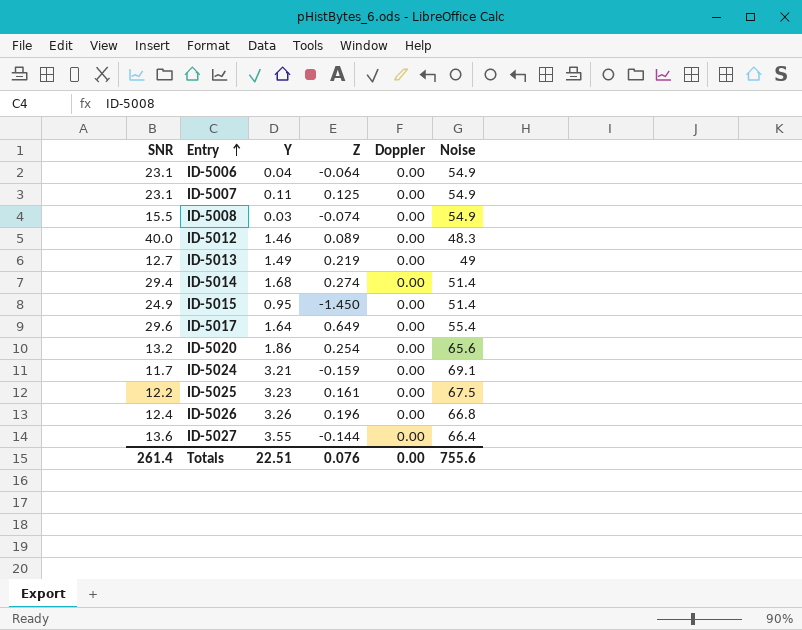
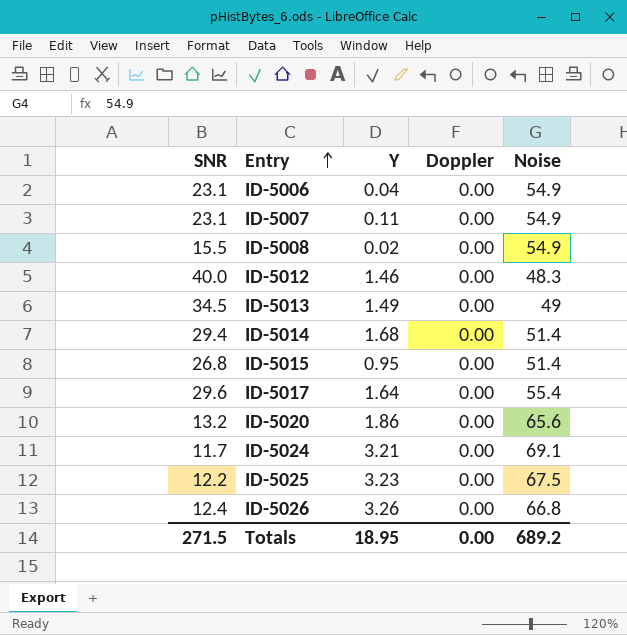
column Z | position: 4 -> none
row ID-5027: 13.6 | 3.55 | -0.144 | 0.00 | 66.4 -> none
ID-5008 | Y: 0.03 -> 0.02
ID-5013 | SNR: 12.7 -> 34.5
ID-5015 | SNR: 24.9 -> 26.8
Totals | SNR: 261.4 -> 271.5
Totals | Y: 22.51 -> 18.95
Totals | Noise: 755.6 -> 689.2

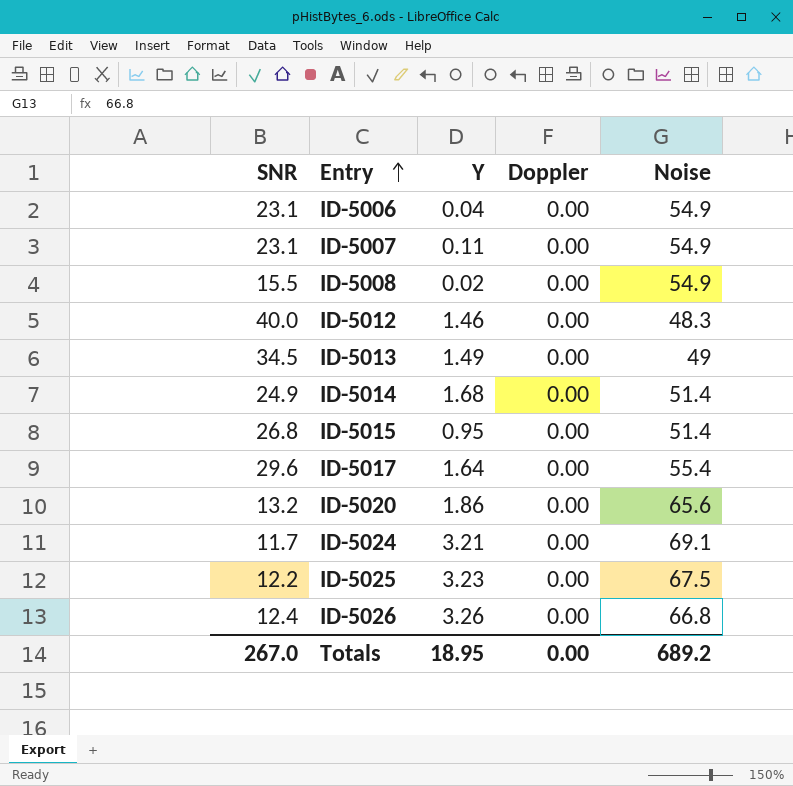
ID-5014 | SNR: 29.4 -> 24.9
Totals | SNR: 271.5 -> 267.0

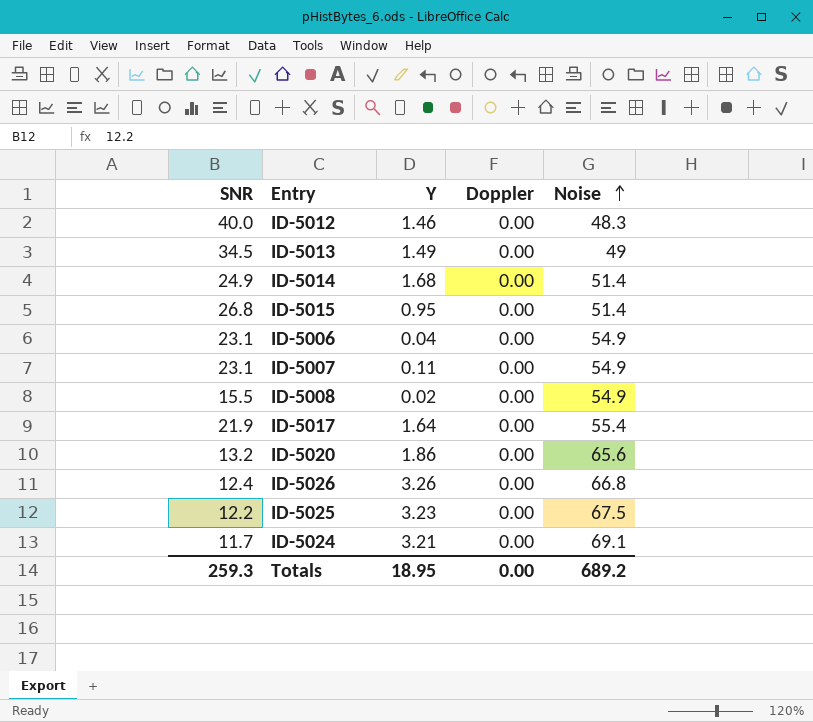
row order: Entry ascending -> Noise ascending
ID-5017 | SNR: 29.6 -> 21.9
Totals | SNR: 267.0 -> 259.3

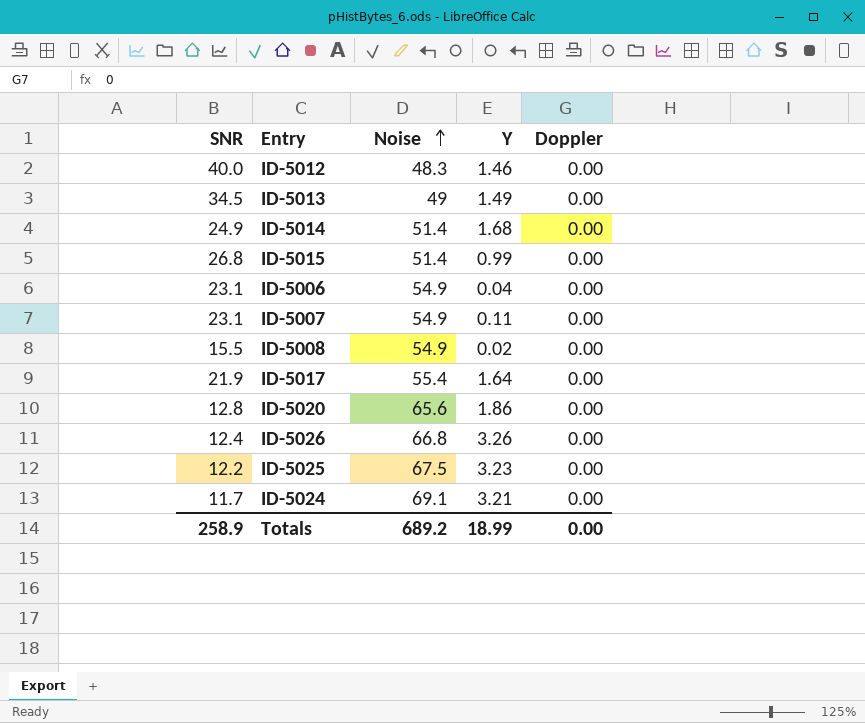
column Noise | position: 5 -> 3
ID-5015 | Y: 0.95 -> 0.99
ID-5020 | SNR: 13.2 -> 12.8
Totals | SNR: 259.3 -> 258.9
Totals | Y: 18.95 -> 18.99

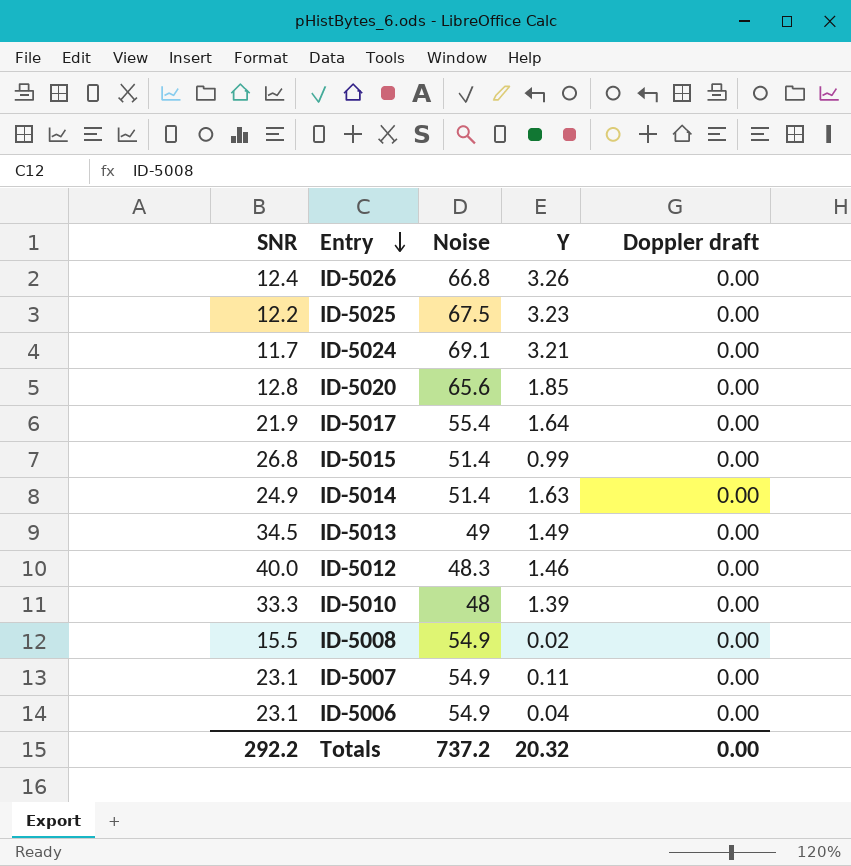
row order: Noise ascending -> Entry descending
column name: Doppler -> Doppler draft
ID-5020 | Y: 1.86 -> 1.85
ID-5014 | Y: 1.68 -> 1.63
row ID-5010: none -> 33.3 | 48 | 1.39 | 0.00
Totals | SNR: 258.9 -> 292.2
Totals | Noise: 689.2 -> 737.2
Totals | Y: 18.99 -> 20.32

